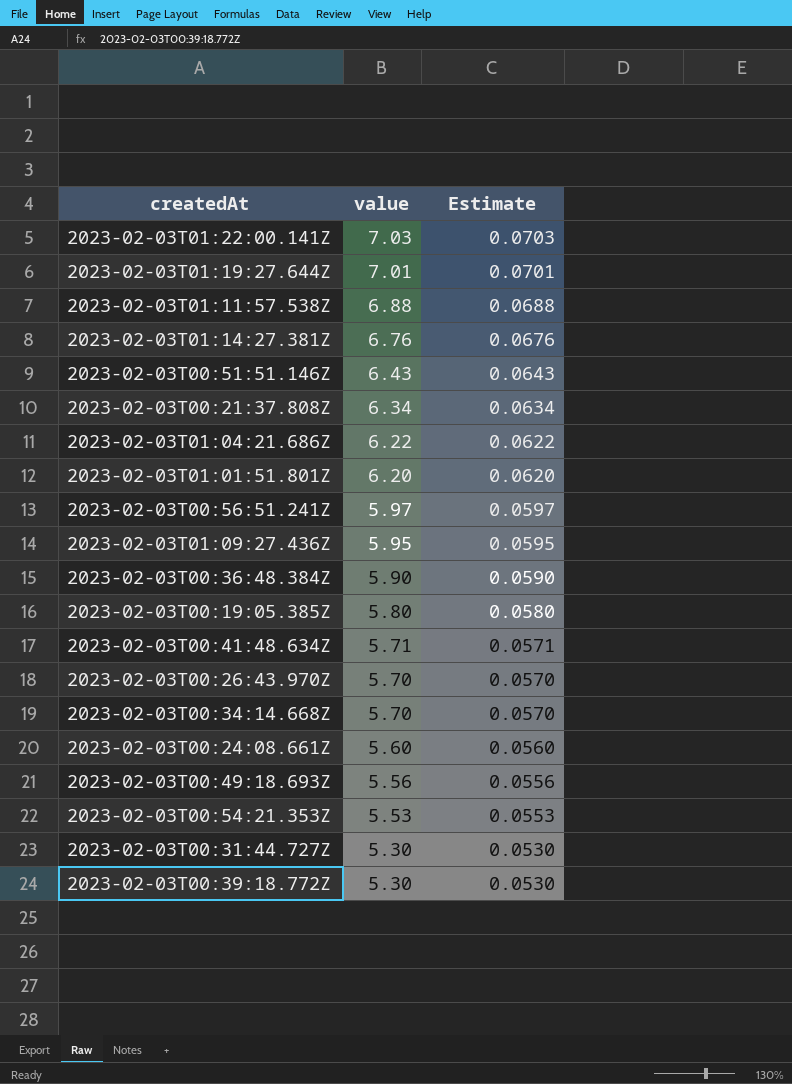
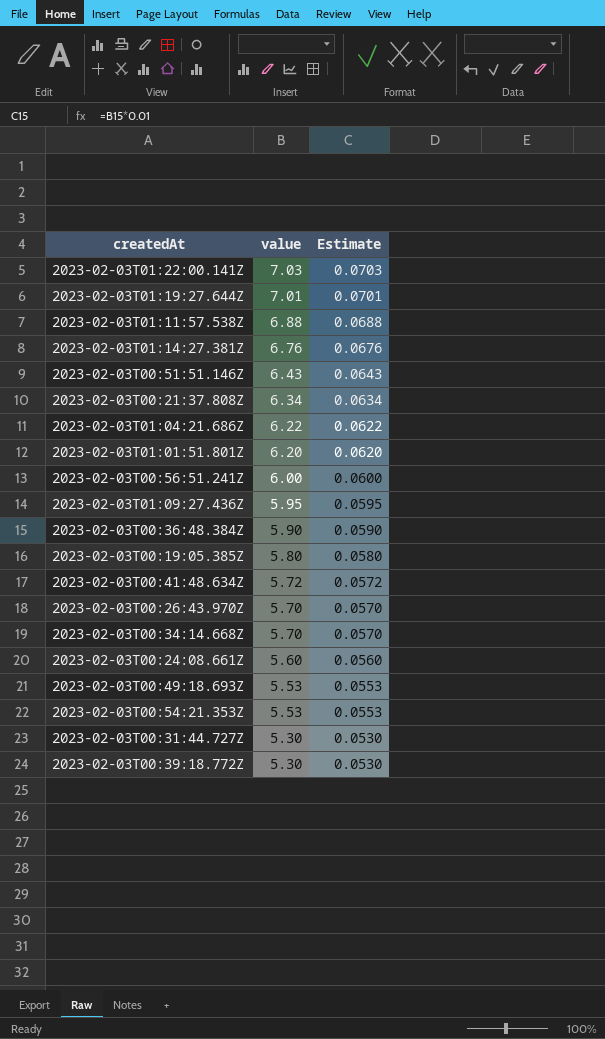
2023-02-03T00:56:51.241Z | value: 5.97 -> 6.00
2023-02-03T00:56:51.241Z | Estimate: 0.0597 -> 0.0600
2023-02-03T00:41:48.634Z | value: 5.71 -> 5.72
2023-02-03T00:41:48.634Z | Estimate: 0.0571 -> 0.0572
2023-02-03T00:49:18.693Z | value: 5.56 -> 5.53
2023-02-03T00:49:18.693Z | Estimate: 0.0556 -> 0.0553

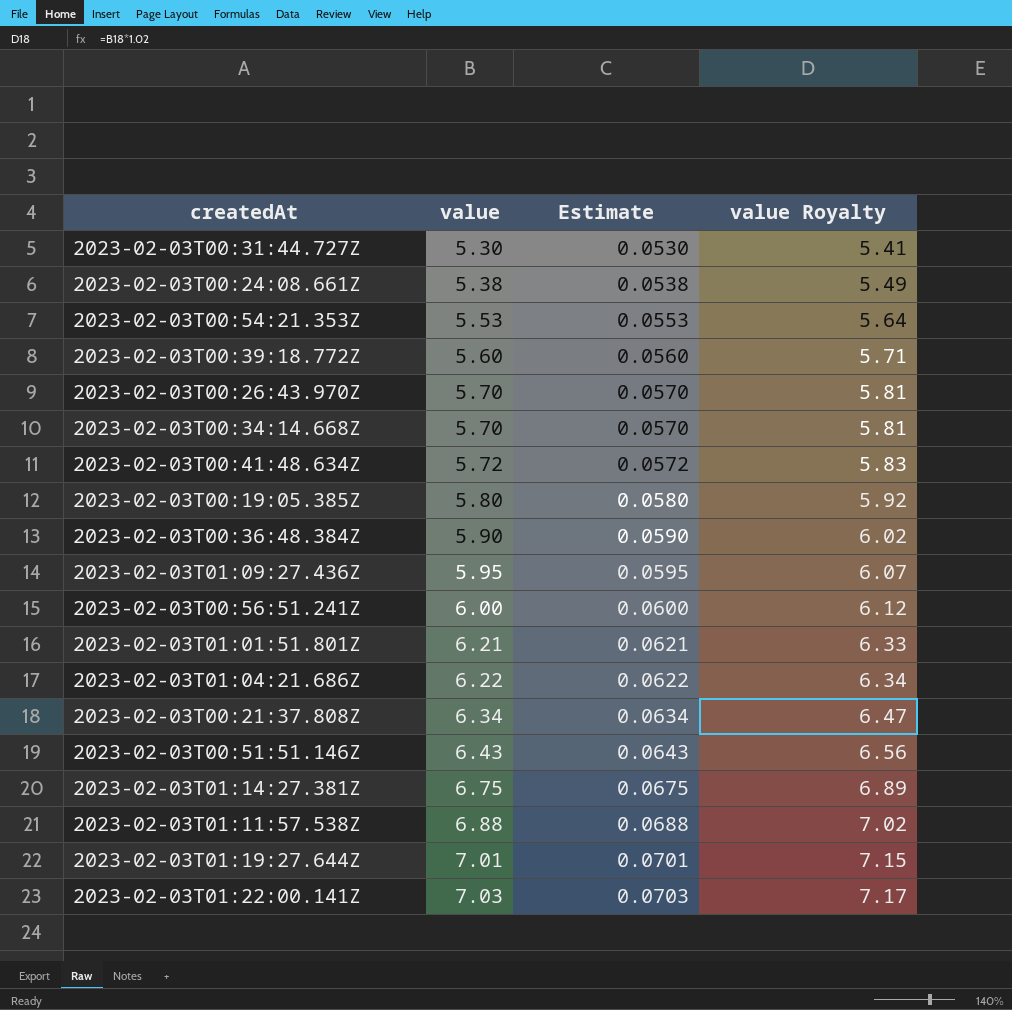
row order: value descending -> value ascending
column value Royalty | formula: none -> [value] * 1.02
row 2023-02-03T00:49:18.693Z: 5.53 | 0.0553 -> none
2023-02-03T00:24:08.661Z | value: 5.60 -> 5.38
2023-02-03T00:24:08.661Z | Estimate: 0.0560 -> 0.0538
2023-02-03T00:39:18.772Z | value: 5.30 -> 5.60
2023-02-03T00:39:18.772Z | Estimate: 0.0530 -> 0.0560
2023-02-03T01:01:51.801Z | value: 6.20 -> 6.21
2023-02-03T01:01:51.801Z | Estimate: 0.0620 -> 0.0621
2023-02-03T01:14:27.381Z | value: 6.76 -> 6.75
2023-02-03T01:14:27.381Z | Estimate: 0.0676 -> 0.0675

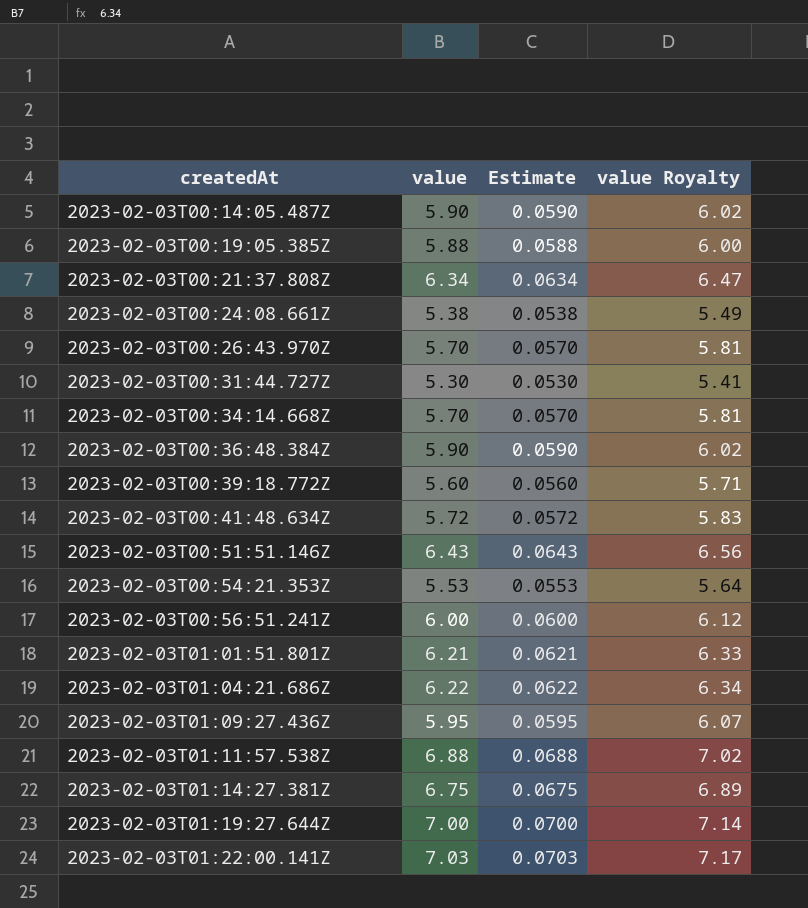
row order: value ascending -> createdAt ascending
row 2023-02-03T00:14:05.487Z: none -> 5.90 | 0.0590 | 6.02
2023-02-03T00:19:05.385Z | value: 5.80 -> 5.88
2023-02-03T00:19:05.385Z | Estimate: 0.0580 -> 0.0588
2023-02-03T00:19:05.385Z | value Royalty: 5.92 -> 6.00
2023-02-03T01:19:27.644Z | value: 7.01 -> 7.00
2023-02-03T01:19:27.644Z | Estimate: 0.0701 -> 0.0700
2023-02-03T01:19:27.644Z | value Royalty: 7.15 -> 7.14

